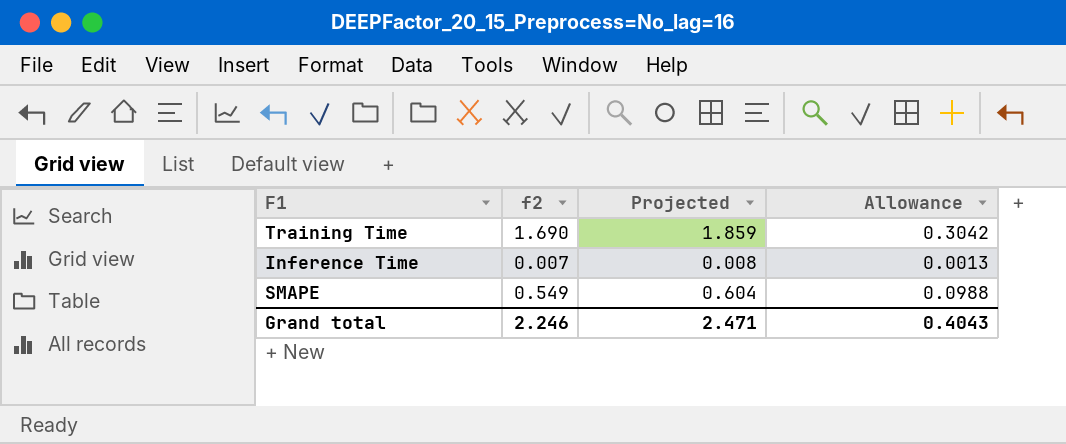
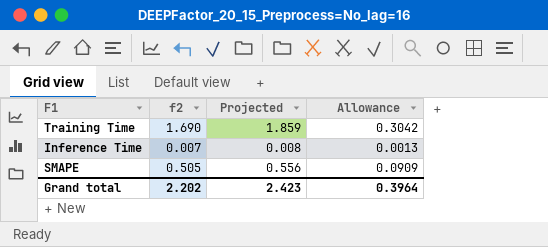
SMAPE | f2: 0.549 -> 0.505
SMAPE | Projected: 0.604 -> 0.556
SMAPE | Allowance: 0.0988 -> 0.0909
Grand total | f2: 2.246 -> 2.202
Grand total | Projected: 2.471 -> 2.423
Grand total | Allowance: 0.4043 -> 0.3964

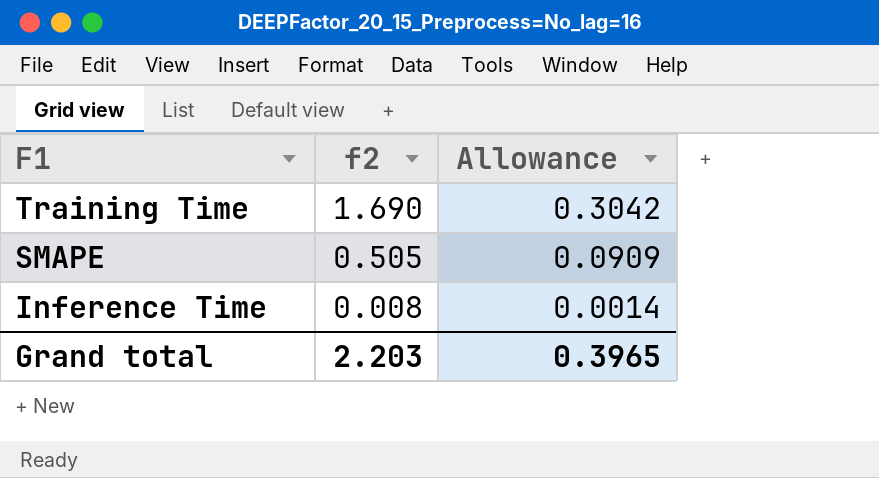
row order: none -> F1 descending
column Projected | formula: [f2] * 1.1 -> none
Inference Time | f2: 0.007 -> 0.008
Inference Time | Allowance: 0.0013 -> 0.0014
Grand total | f2: 2.202 -> 2.203
Grand total | Allowance: 0.3964 -> 0.3965

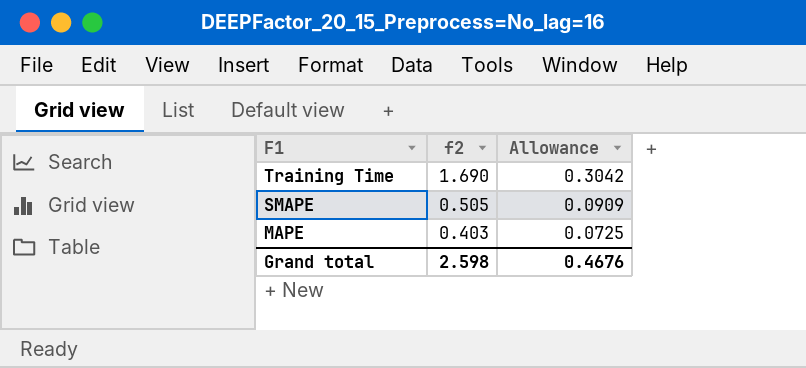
row Inference Time: 0.008 | 0.0014 -> none
row MAPE: none -> 0.403 | 0.0725
Grand total | f2: 2.203 -> 2.598
Grand total | Allowance: 0.3965 -> 0.4676

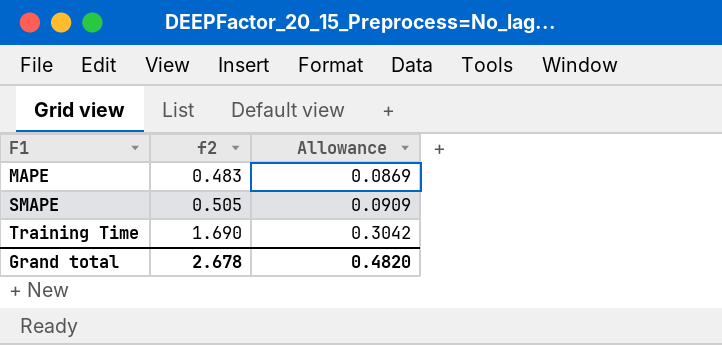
row order: F1 descending -> F1 ascending
MAPE | f2: 0.403 -> 0.483
MAPE | Allowance: 0.0725 -> 0.0869
Grand total | f2: 2.598 -> 2.678
Grand total | Allowance: 0.4676 -> 0.4820

